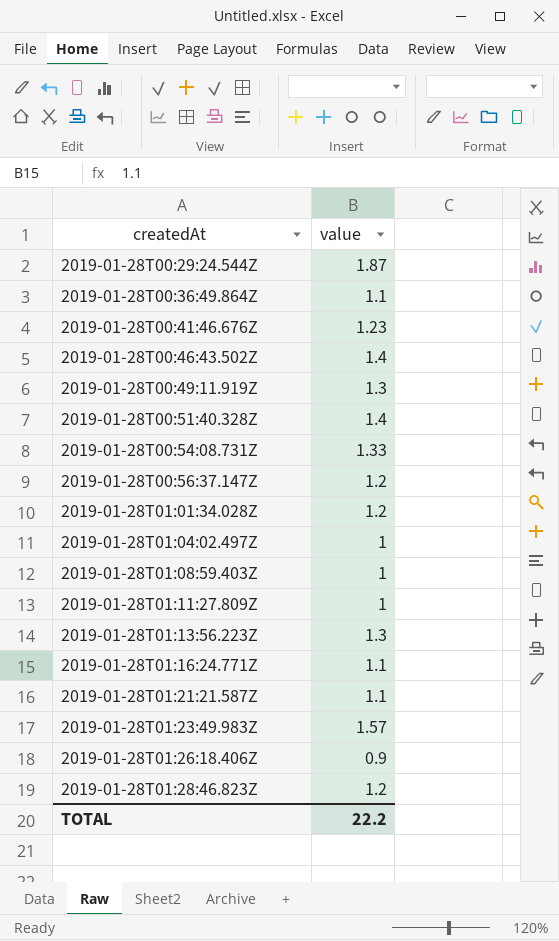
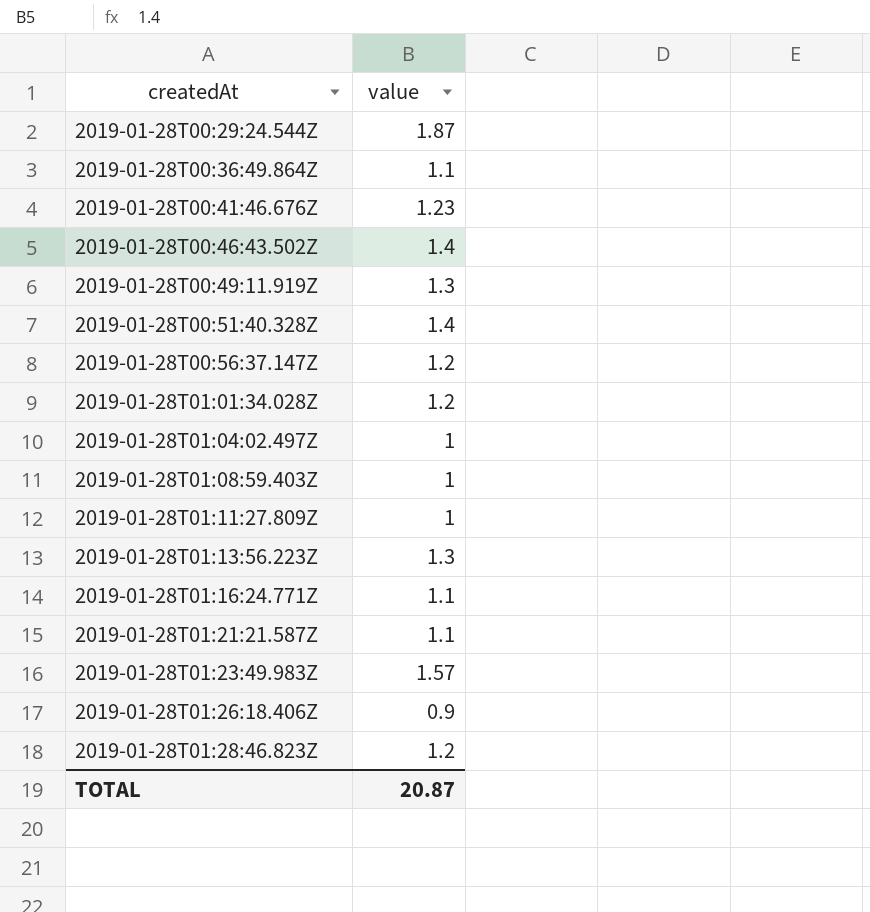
row 2019-01-28T00:54:08.731Z: 1.33 -> none
TOTAL | value: 22.2 -> 20.87

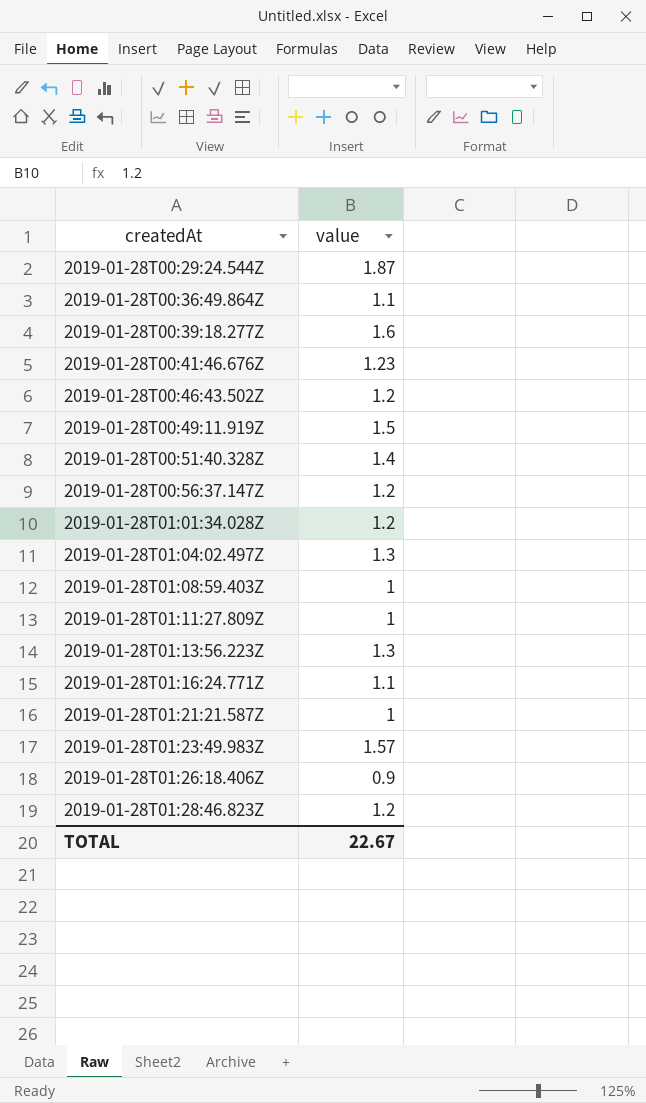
row 2019-01-28T00:39:18.277Z: none -> 1.6
2019-01-28T00:46:43.502Z | value: 1.4 -> 1.2
2019-01-28T00:49:11.919Z | value: 1.3 -> 1.5
2019-01-28T01:04:02.497Z | value: 1 -> 1.3
2019-01-28T01:21:21.587Z | value: 1.1 -> 1
TOTAL | value: 20.87 -> 22.67

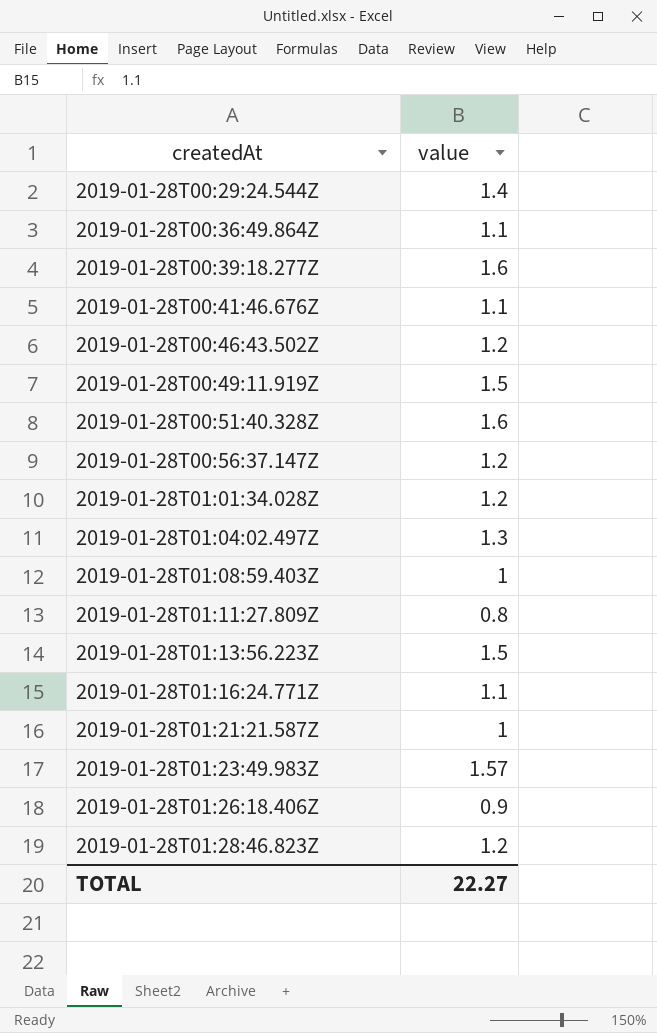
2019-01-28T00:29:24.544Z | value: 1.87 -> 1.4
2019-01-28T00:41:46.676Z | value: 1.23 -> 1.1
2019-01-28T00:51:40.328Z | value: 1.4 -> 1.6
2019-01-28T01:11:27.809Z | value: 1 -> 0.8
2019-01-28T01:13:56.223Z | value: 1.3 -> 1.5
TOTAL | value: 22.67 -> 22.27

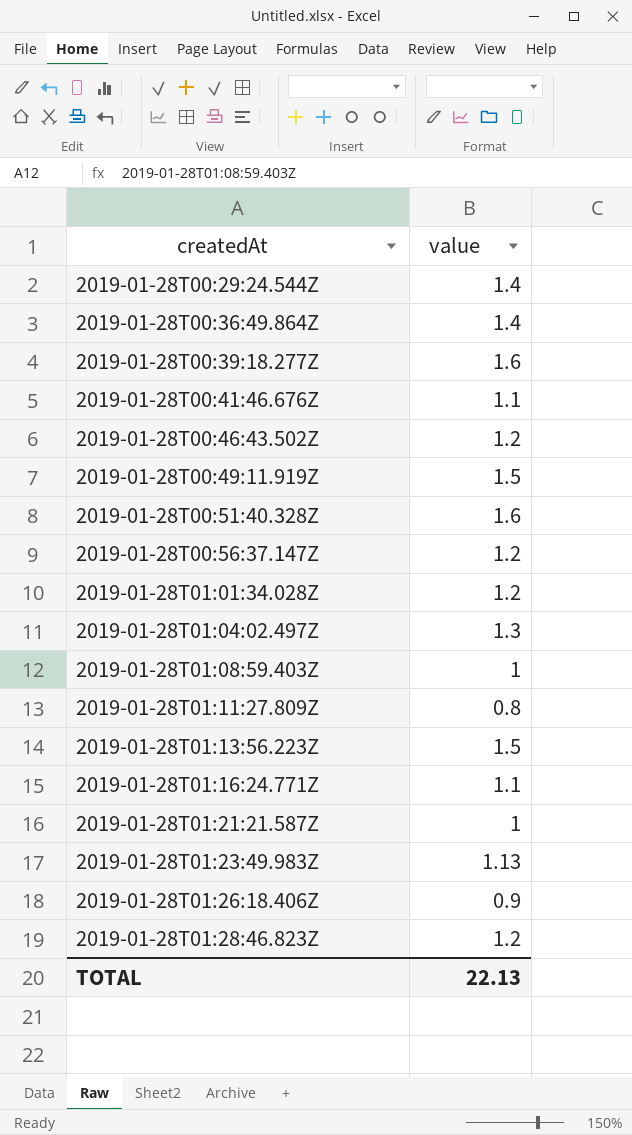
2019-01-28T00:36:49.864Z | value: 1.1 -> 1.4
2019-01-28T01:23:49.983Z | value: 1.57 -> 1.13
TOTAL | value: 22.27 -> 22.13

